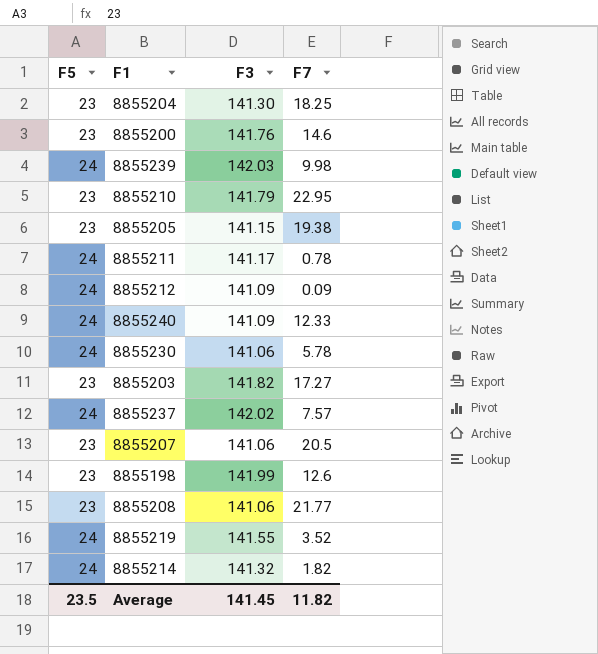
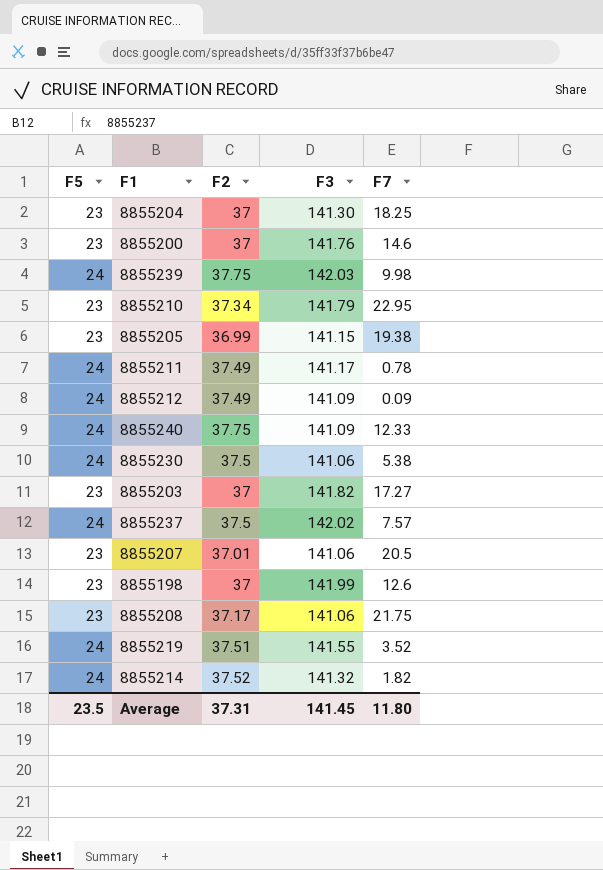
column F2 | position: none -> 3
8855230 | F7: 5.78 -> 5.38
8855208 | F7: 21.77 -> 21.75
Average | F7: 11.82 -> 11.80

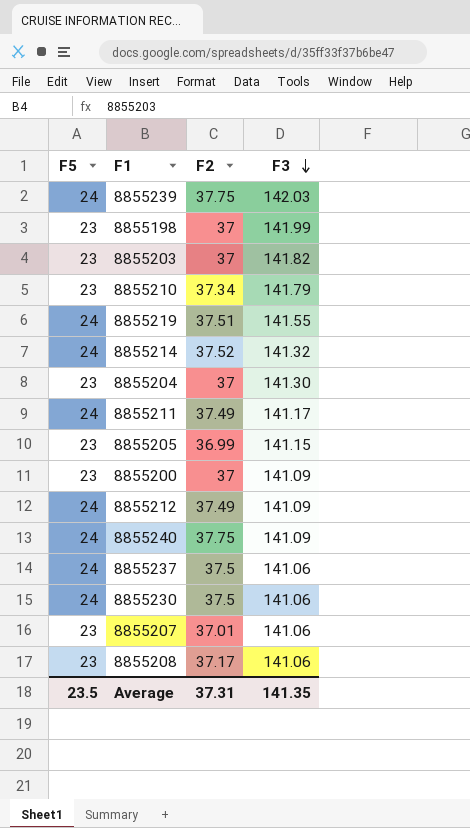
row order: none -> F3 descending
column F7 | position: 5 -> none
8855200 | F3: 141.76 -> 141.09
8855237 | F3: 142.02 -> 141.06
Average | F3: 141.45 -> 141.35

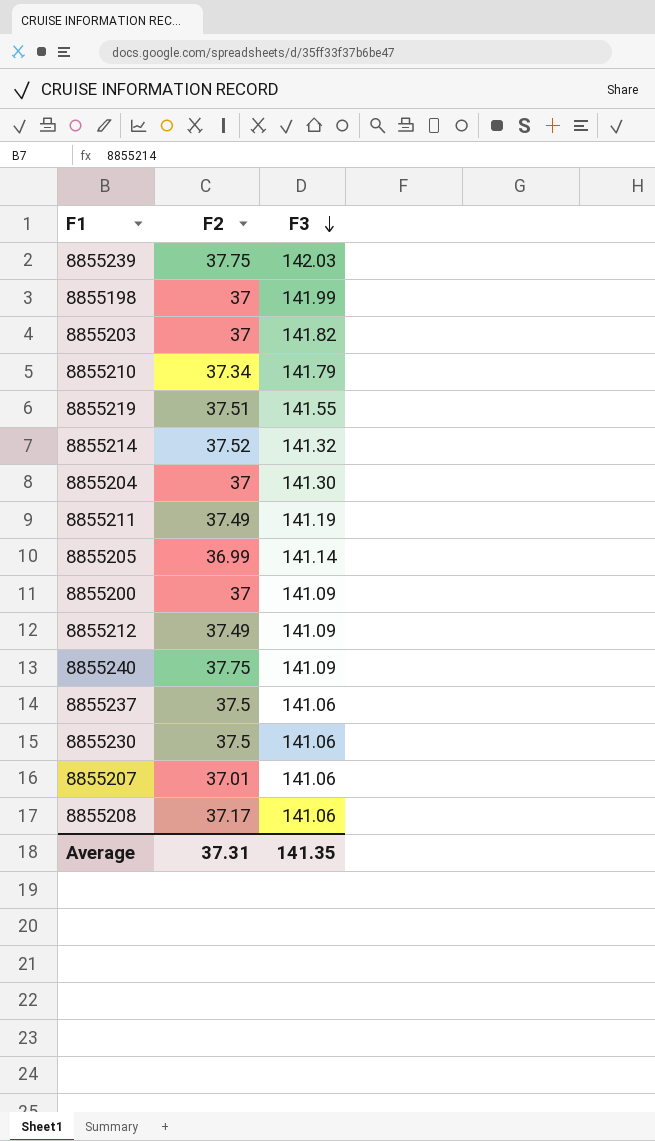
column F5 | position: 1 -> none
8855211 | F3: 141.17 -> 141.19
8855205 | F3: 141.15 -> 141.14

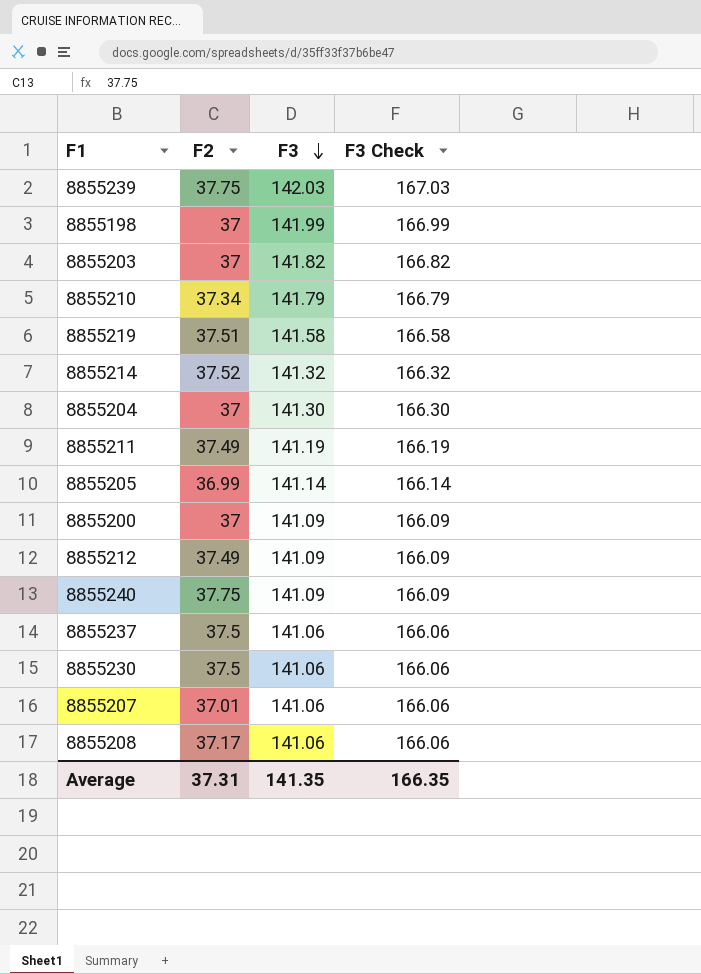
column F3 Check | formula: none -> [F3] + 25
8855219 | F3: 141.55 -> 141.58

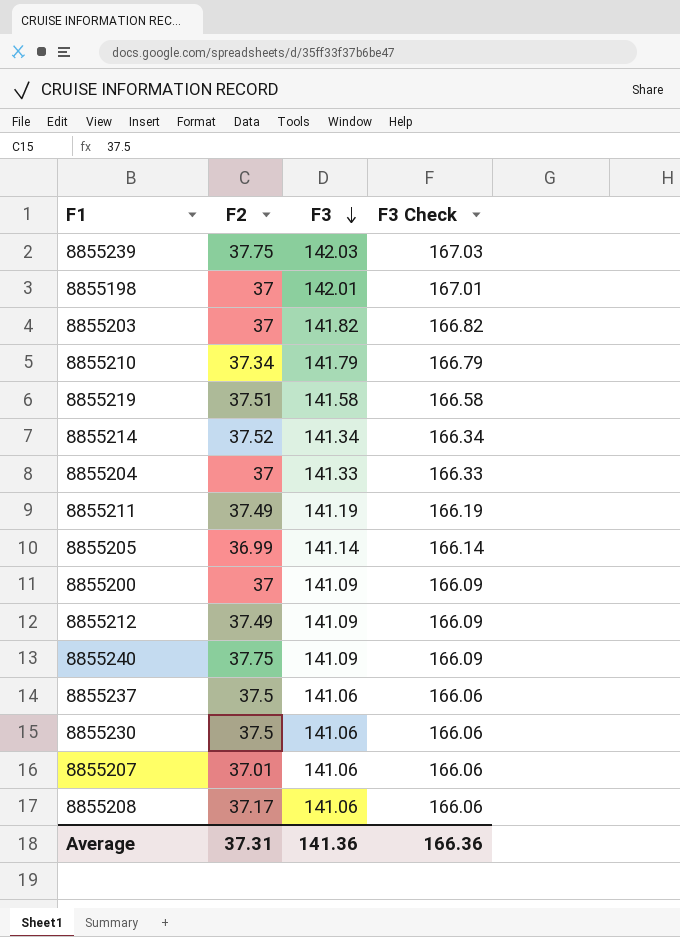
8855198 | F3: 141.99 -> 142.01
8855198 | F3 Check: 166.99 -> 167.01
8855214 | F3: 141.32 -> 141.34
8855214 | F3 Check: 166.32 -> 166.34
8855204 | F3: 141.30 -> 141.33
8855204 | F3 Check: 166.30 -> 166.33
Average | F3: 141.35 -> 141.36
Average | F3 Check: 166.35 -> 166.36

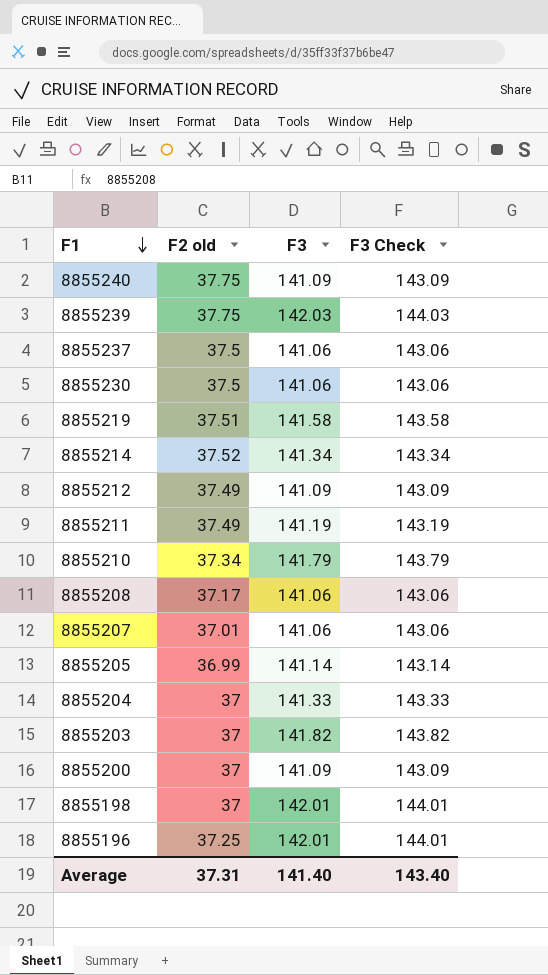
row order: F3 descending -> F1 descending
column name: F2 -> F2 old
column F3 Check | formula: [F3] + 25 -> [F3] + 2
row 8855196: none -> 37.25 | 142.01 | 144.01
Average | F3: 141.36 -> 141.40
Average | F3 Check: 166.36 -> 143.40

